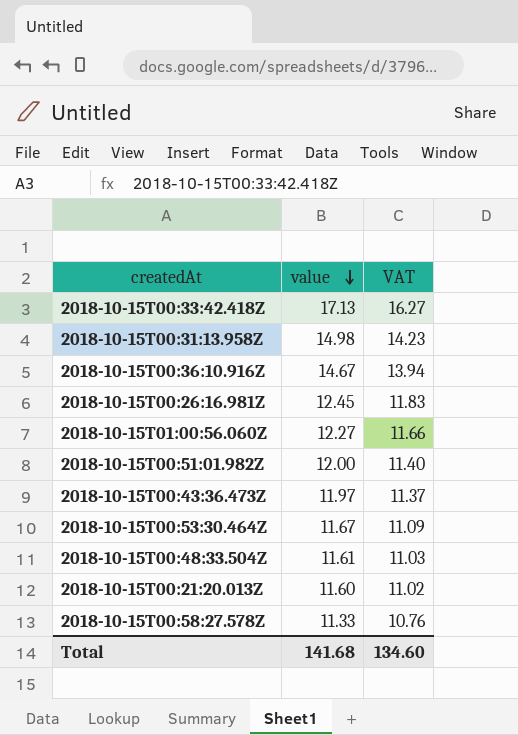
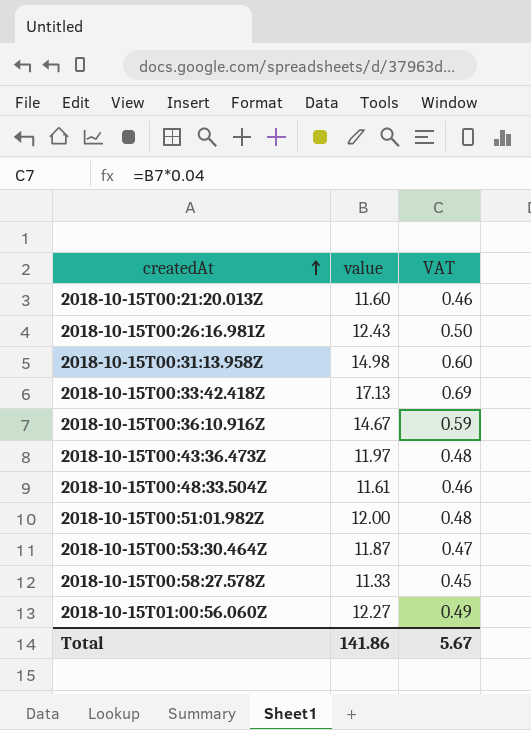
row order: value descending -> createdAt ascending
column VAT | formula: [value] * 0.95 -> [value] * 0.04
2018-10-15T00:26:16.981Z | value: 12.45 -> 12.43
2018-10-15T00:53:30.464Z | value: 11.67 -> 11.87
Total | value: 141.68 -> 141.86
Total | VAT: 134.60 -> 5.67

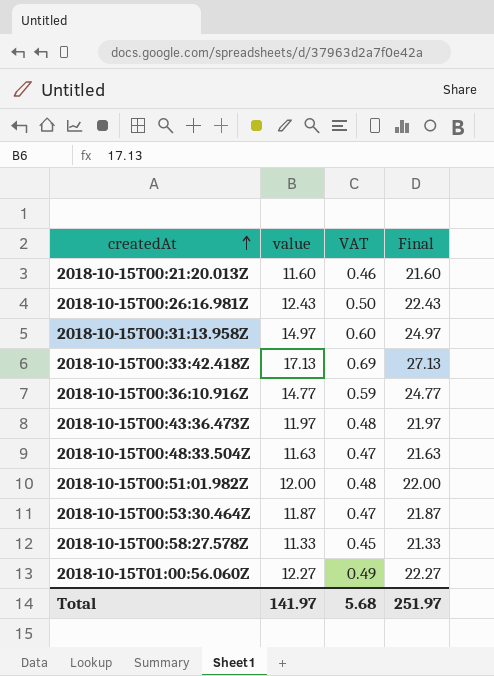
column Final | formula: none -> [value] + 10
2018-10-15T00:31:13.958Z | value: 14.98 -> 14.97
2018-10-15T00:36:10.916Z | value: 14.67 -> 14.77
2018-10-15T00:48:33.504Z | value: 11.61 -> 11.63
2018-10-15T00:48:33.504Z | VAT: 0.46 -> 0.47
Total | value: 141.86 -> 141.97
Total | VAT: 5.67 -> 5.68

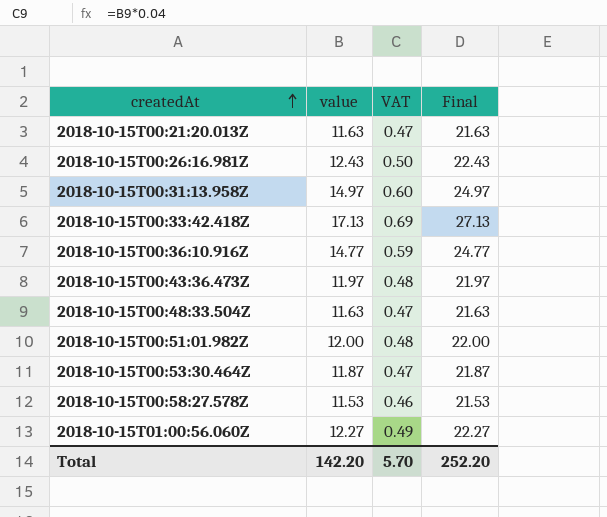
2018-10-15T00:21:20.013Z | value: 11.60 -> 11.63
2018-10-15T00:21:20.013Z | VAT: 0.46 -> 0.47
2018-10-15T00:21:20.013Z | Final: 21.60 -> 21.63
2018-10-15T00:58:27.578Z | value: 11.33 -> 11.53
2018-10-15T00:58:27.578Z | VAT: 0.45 -> 0.46
2018-10-15T00:58:27.578Z | Final: 21.33 -> 21.53
Total | value: 141.97 -> 142.20
Total | VAT: 5.68 -> 5.70
Total | Final: 251.97 -> 252.20

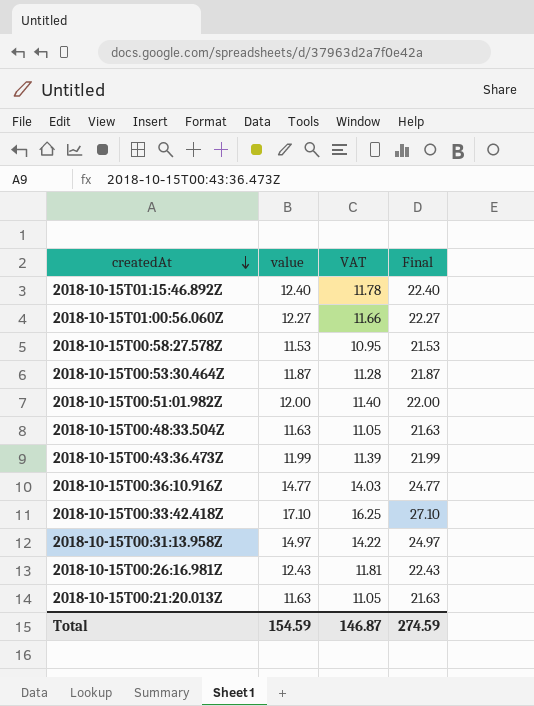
row order: createdAt ascending -> createdAt descending
column VAT | formula: [value] * 0.04 -> [value] * 0.95
row 2018-10-15T01:15:46.892Z: none -> 12.40 | 11.78 | 22.40
2018-10-15T00:43:36.473Z | value: 11.97 -> 11.99
2018-10-15T00:43:36.473Z | Final: 21.97 -> 21.99
2018-10-15T00:33:42.418Z | value: 17.13 -> 17.10
2018-10-15T00:33:42.418Z | Final: 27.13 -> 27.10
Total | value: 142.20 -> 154.59
Total | VAT: 5.70 -> 146.87
Total | Final: 252.20 -> 274.59

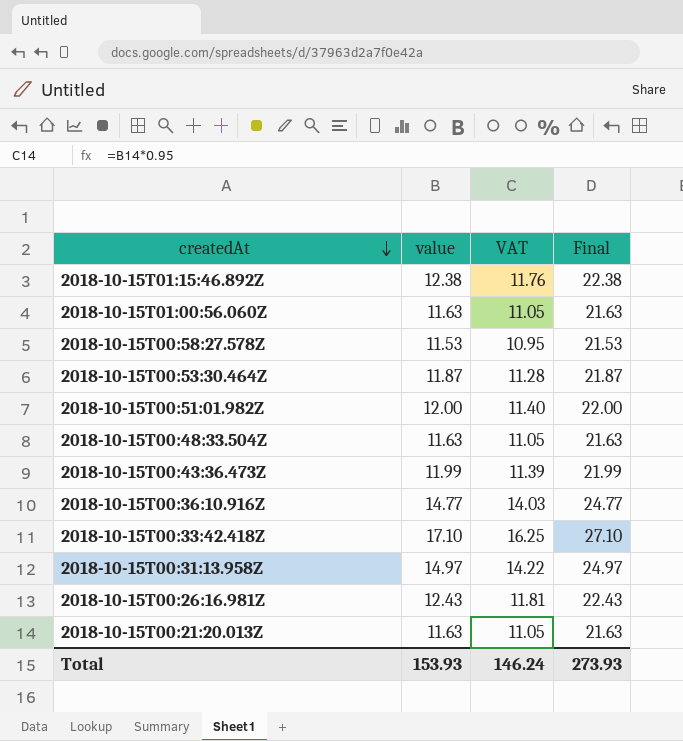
2018-10-15T01:15:46.892Z | value: 12.40 -> 12.38
2018-10-15T01:15:46.892Z | VAT: 11.78 -> 11.76
2018-10-15T01:15:46.892Z | Final: 22.40 -> 22.38
2018-10-15T01:00:56.060Z | value: 12.27 -> 11.63
2018-10-15T01:00:56.060Z | VAT: 11.66 -> 11.05
2018-10-15T01:00:56.060Z | Final: 22.27 -> 21.63
Total | value: 154.59 -> 153.93
Total | VAT: 146.87 -> 146.24
Total | Final: 274.59 -> 273.93

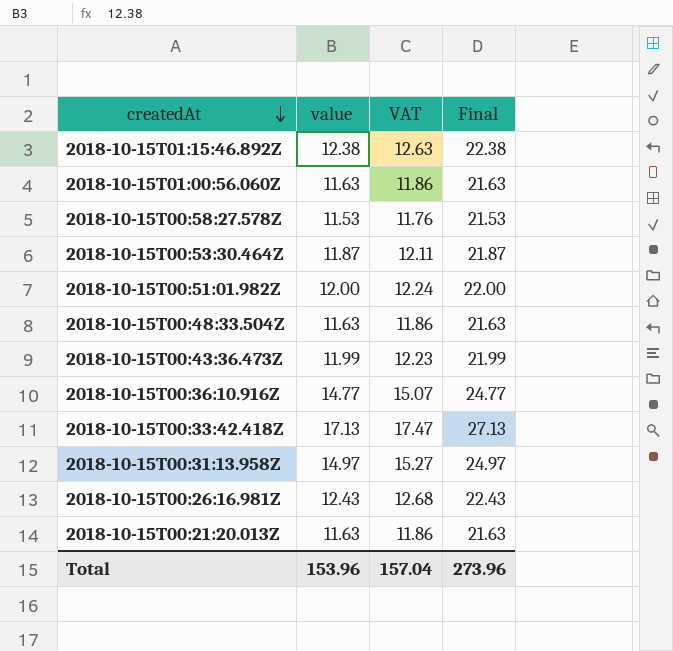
column VAT | formula: [value] * 0.95 -> [value] * 1.02
2018-10-15T00:33:42.418Z | value: 17.10 -> 17.13
2018-10-15T00:33:42.418Z | Final: 27.10 -> 27.13
Total | value: 153.93 -> 153.96
Total | VAT: 146.24 -> 157.04
Total | Final: 273.93 -> 273.96

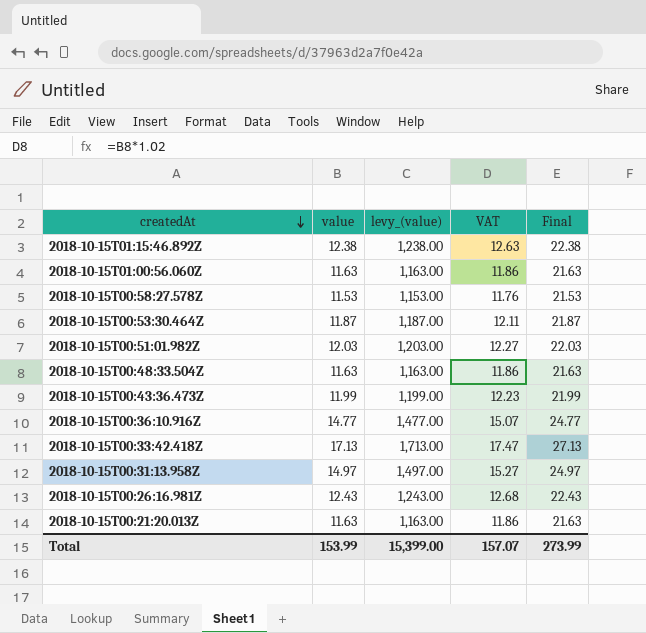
column levy_(value) | formula: none -> [value] * 100
2018-10-15T00:51:01.982Z | value: 12.00 -> 12.03
2018-10-15T00:51:01.982Z | VAT: 12.24 -> 12.27
2018-10-15T00:51:01.982Z | Final: 22.00 -> 22.03
Total | value: 153.96 -> 153.99
Total | VAT: 157.04 -> 157.07
Total | Final: 273.96 -> 273.99

